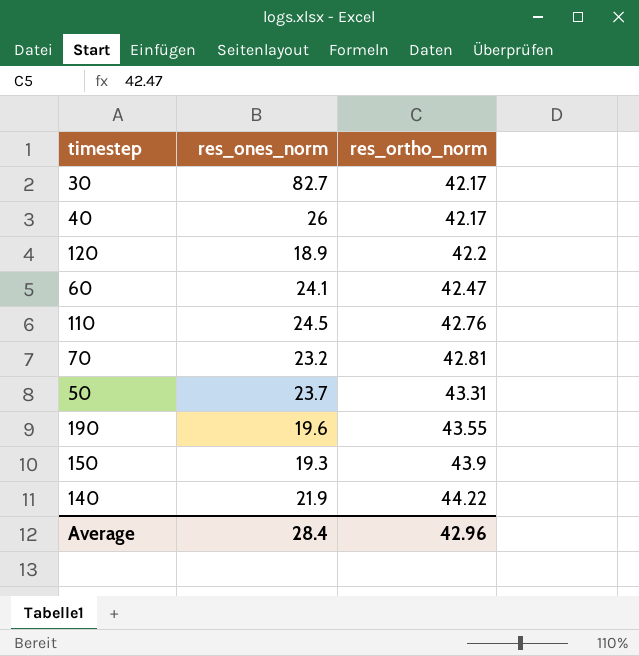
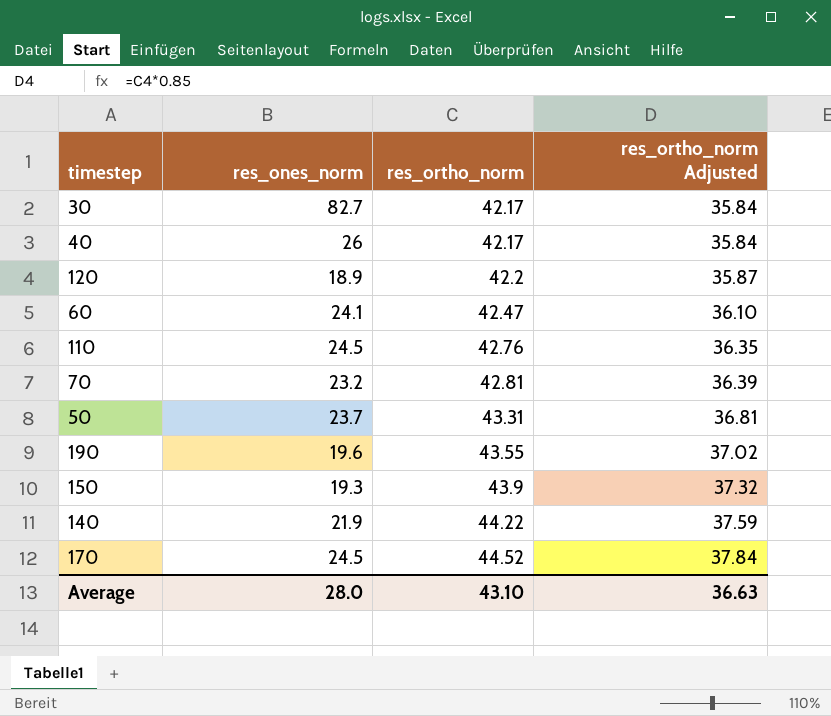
column res_ortho_norm Adjusted | formula: none -> [res_ortho_norm] * 0.85
row 170: none -> 24.5 | 44.52 | 37.84
Average | res_ones_norm: 28.4 -> 28.0
Average | res_ortho_norm: 42.96 -> 43.10

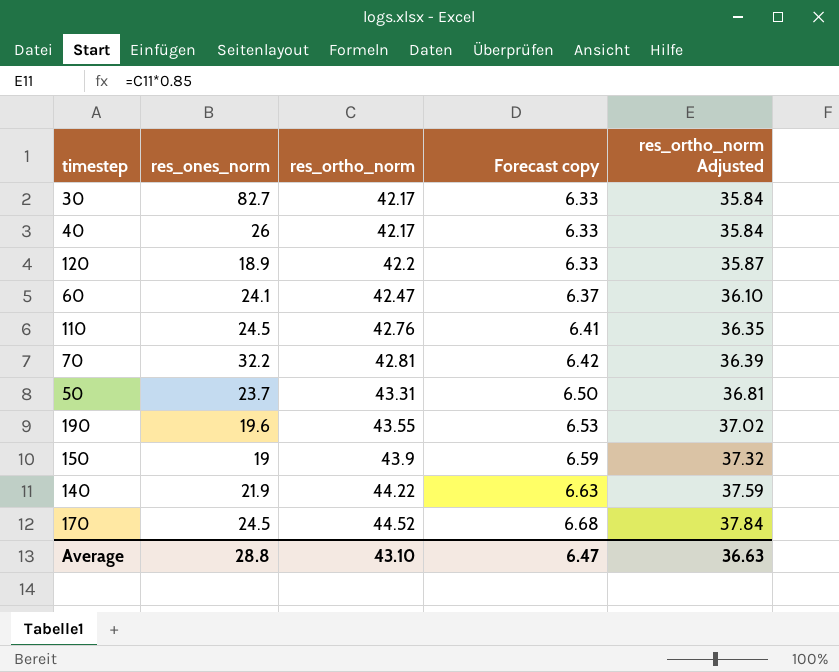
column Forecast copy | formula: none -> [res_ortho_norm] * 0.15
70 | res_ones_norm: 23.2 -> 32.2
150 | res_ones_norm: 19.3 -> 19
Average | res_ones_norm: 28.0 -> 28.8

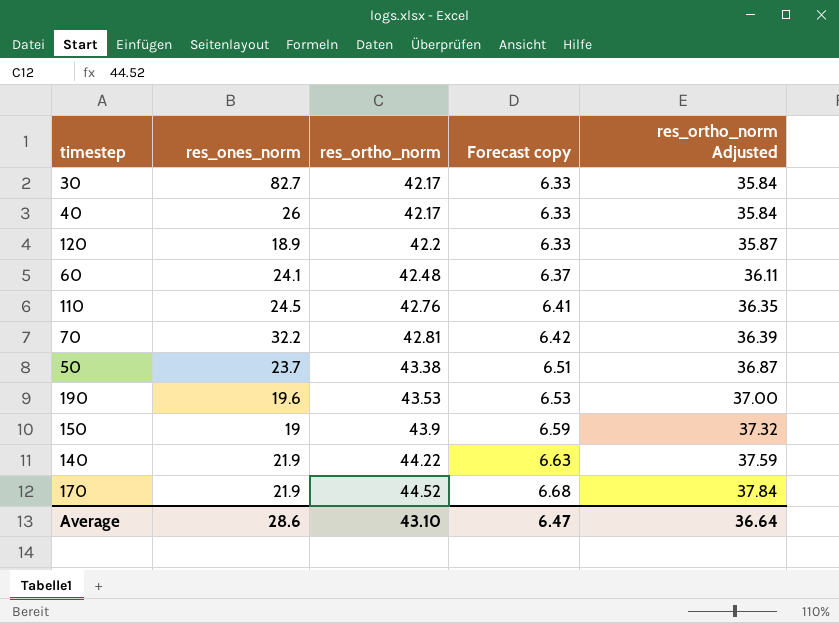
60 | res_ortho_norm: 42.47 -> 42.48
60 | res_ortho_norm Adjusted: 36.10 -> 36.11
50 | res_ortho_norm: 43.31 -> 43.38
50 | Forecast copy: 6.50 -> 6.51
50 | res_ortho_norm Adjusted: 36.81 -> 36.87
190 | res_ortho_norm: 43.55 -> 43.53
190 | res_ortho_norm Adjusted: 37.02 -> 37.00
170 | res_ones_norm: 24.5 -> 21.9
Average | res_ones_norm: 28.8 -> 28.6
Average | res_ortho_norm Adjusted: 36.63 -> 36.64

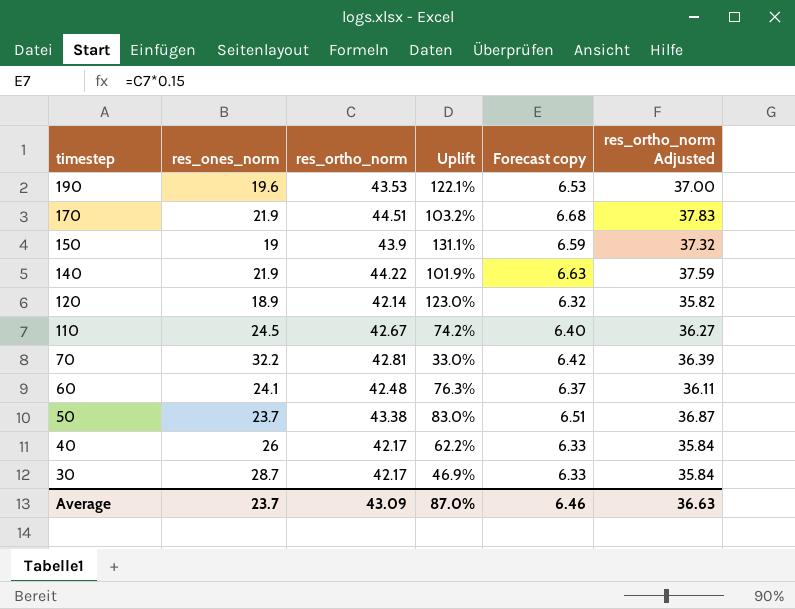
row order: res_ortho_norm ascending -> timestep descending
column Uplift | formula: none -> ([res_ortho_norm] - [res_ones_norm]) / [res_ones_norm]
170 | res_ortho_norm: 44.52 -> 44.51
170 | res_ortho_norm Adjusted: 37.84 -> 37.83
120 | res_ortho_norm: 42.2 -> 42.14
120 | Forecast copy: 6.33 -> 6.32
120 | res_ortho_norm Adjusted: 35.87 -> 35.82
110 | res_ortho_norm: 42.76 -> 42.67
110 | Forecast copy: 6.41 -> 6.40
110 | res_ortho_norm Adjusted: 36.35 -> 36.27
30 | res_ones_norm: 82.7 -> 28.7
Average | res_ones_norm: 28.6 -> 23.7
Average | res_ortho_norm: 43.10 -> 43.09
Average | Forecast copy: 6.47 -> 6.46
Average | res_ortho_norm Adjusted: 36.64 -> 36.63

